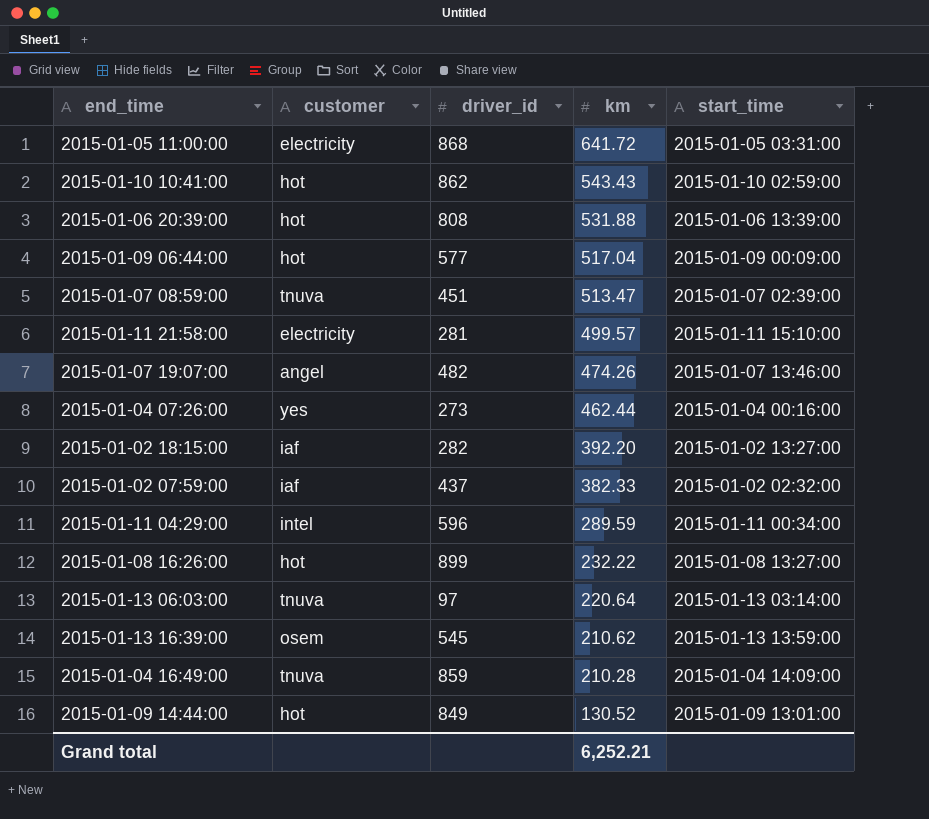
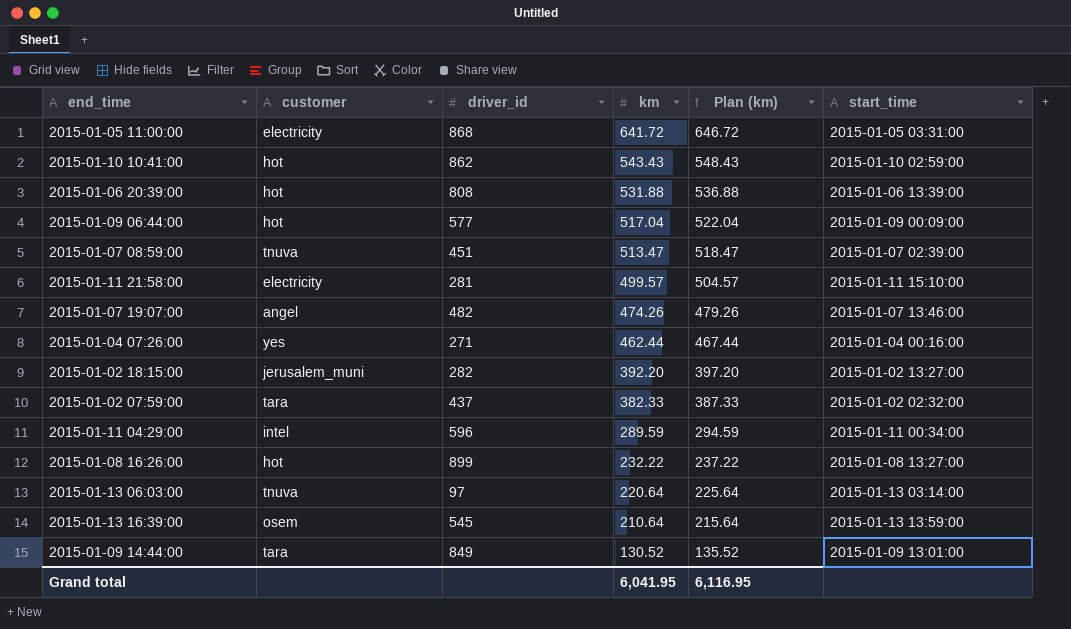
column Plan (km) | formula: none -> [km] + 5
row 2015-01-04 16:49:00: tnuva | 859 | 210.28 | 2015-01-04 14:09:00 -> none
2015-01-04 07:26:00 | driver_id: 273 -> 271
2015-01-02 18:15:00 | customer: iaf -> jerusalem_muni
2015-01-02 07:59:00 | customer: iaf -> tara
2015-01-13 16:39:00 | km: 210.62 -> 210.64
2015-01-09 14:44:00 | customer: hot -> tara
Grand total | km: 6,252.21 -> 6,041.95

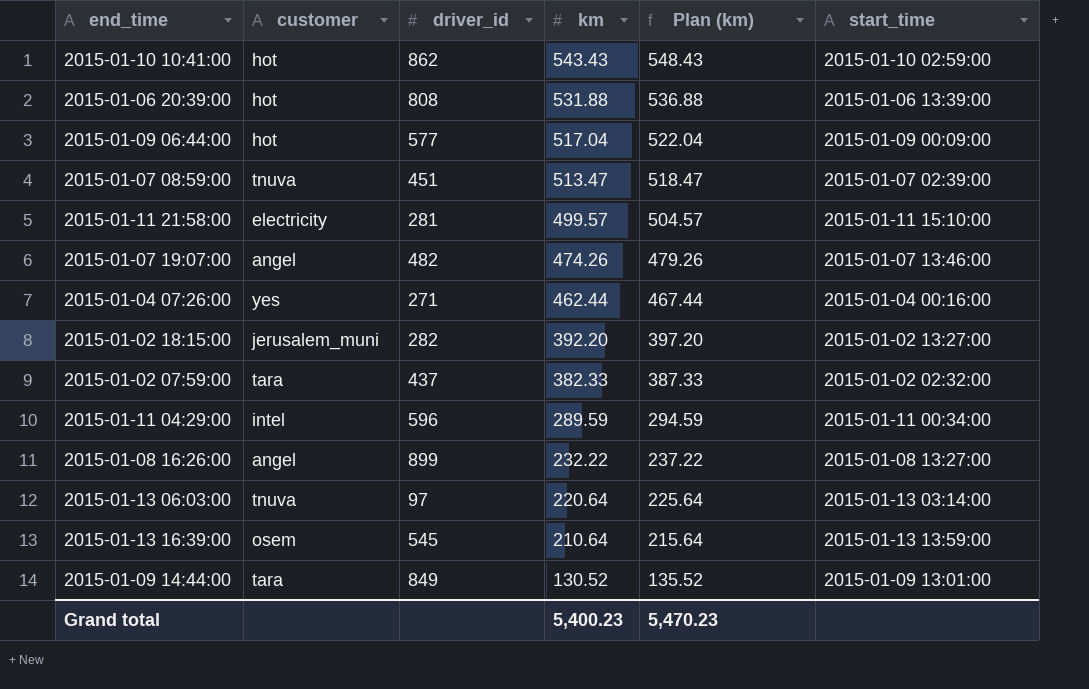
row 2015-01-05 11:00:00: electricity | 868 | 641.72 | 646.72 | 2015-01-05 03:31:00 -> none
2015-01-08 16:26:00 | customer: hot -> angel
Grand total | km: 6,041.95 -> 5,400.23
Grand total | Plan (km): 6,116.95 -> 5,470.23

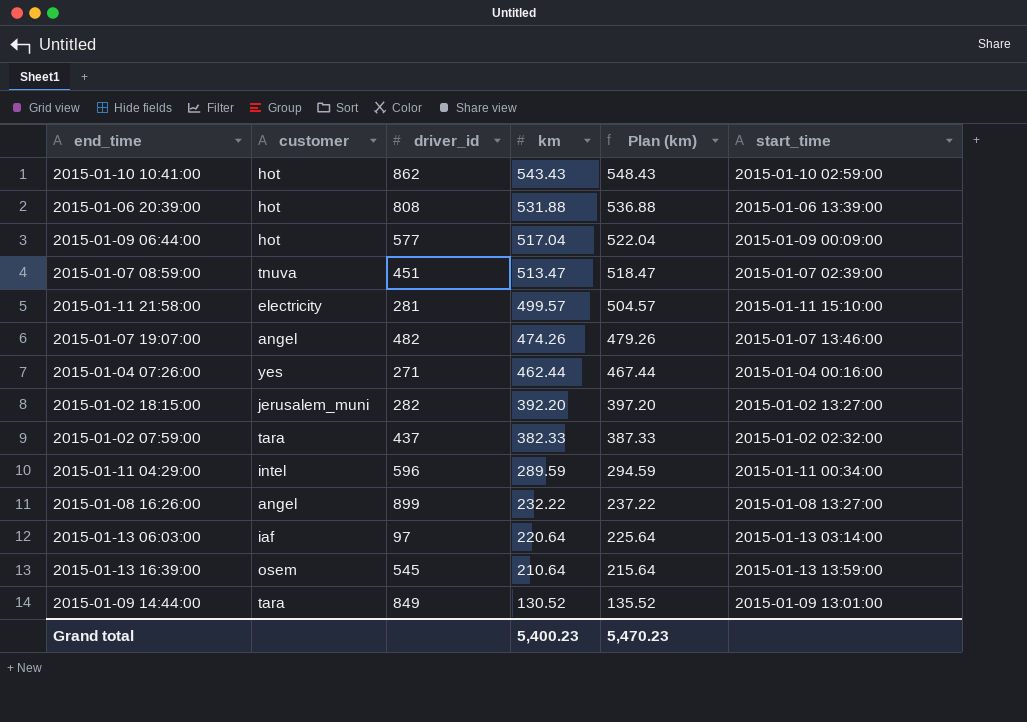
2015-01-13 06:03:00 | customer: tnuva -> iaf

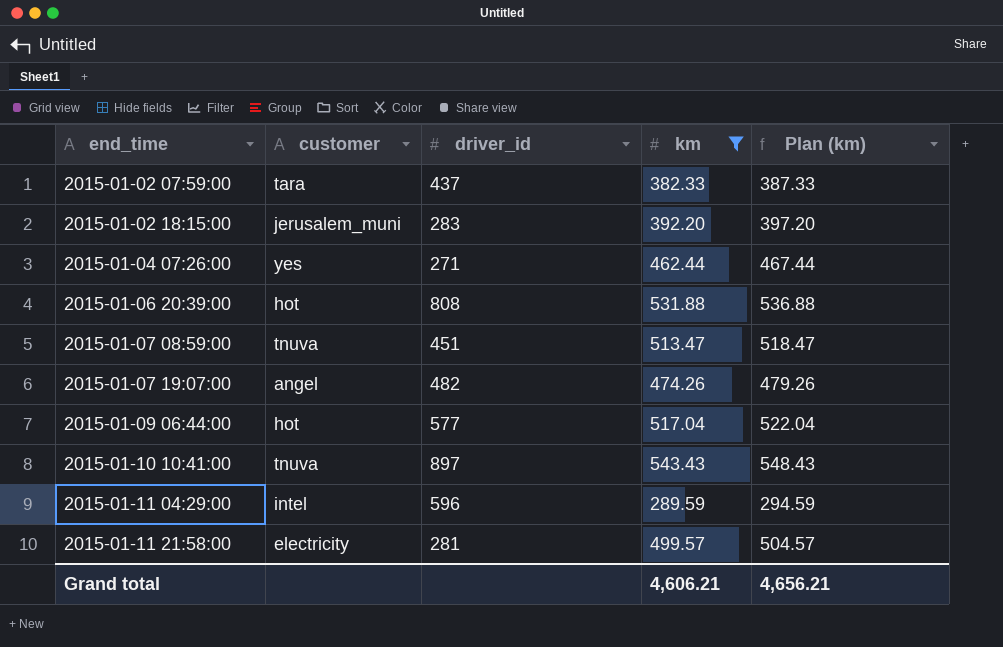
filter: none -> km >= 289.59
row order: km descending -> end_time ascending
column start_time | position: 6 -> none
2015-01-02 18:15:00 | driver_id: 282 -> 283
2015-01-10 10:41:00 | customer: hot -> tnuva
2015-01-10 10:41:00 | driver_id: 862 -> 897
Grand total | km: 5,400.23 -> 4,606.21
Grand total | Plan (km): 5,470.23 -> 4,656.21

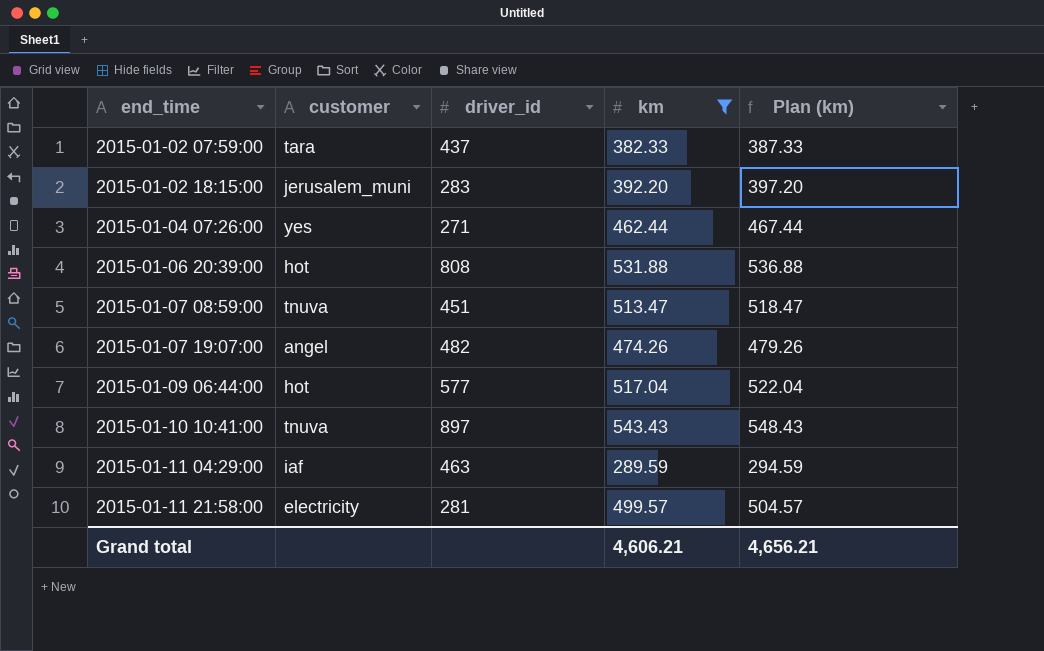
2015-01-11 04:29:00 | customer: intel -> iaf
2015-01-11 04:29:00 | driver_id: 596 -> 463

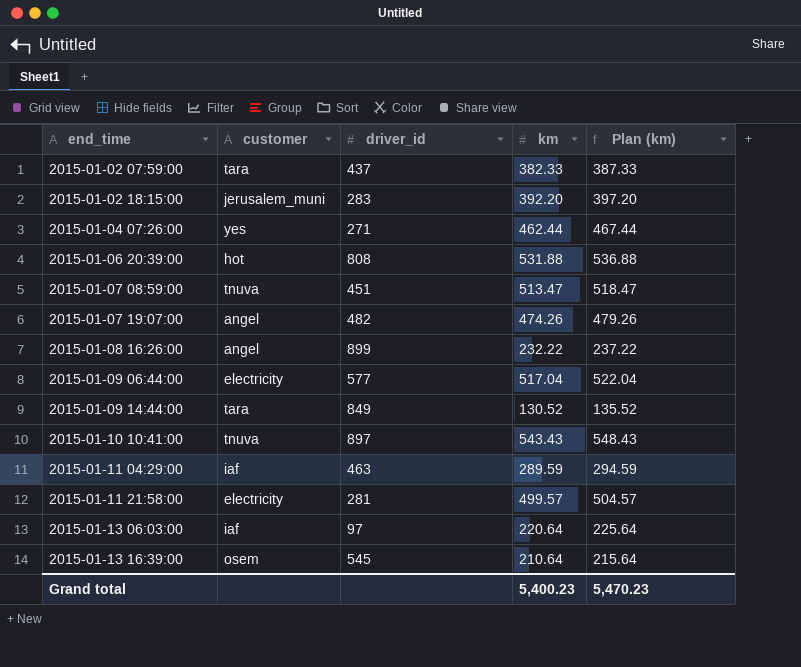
filter: km >= 289.59 -> none
2015-01-09 06:44:00 | customer: hot -> electricity
Grand total | km: 4,606.21 -> 5,400.23
Grand total | Plan (km): 4,656.21 -> 5,470.23

